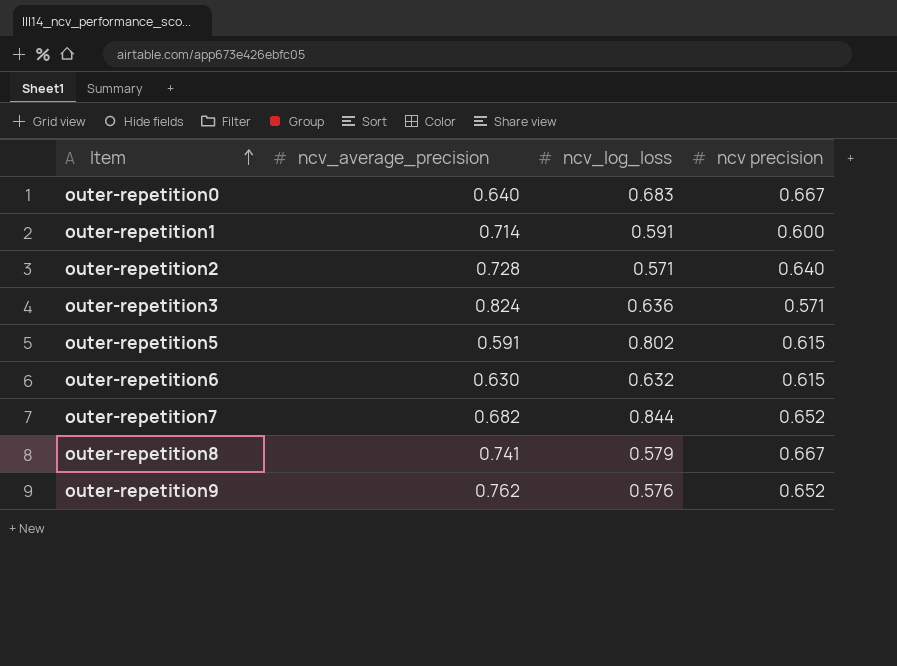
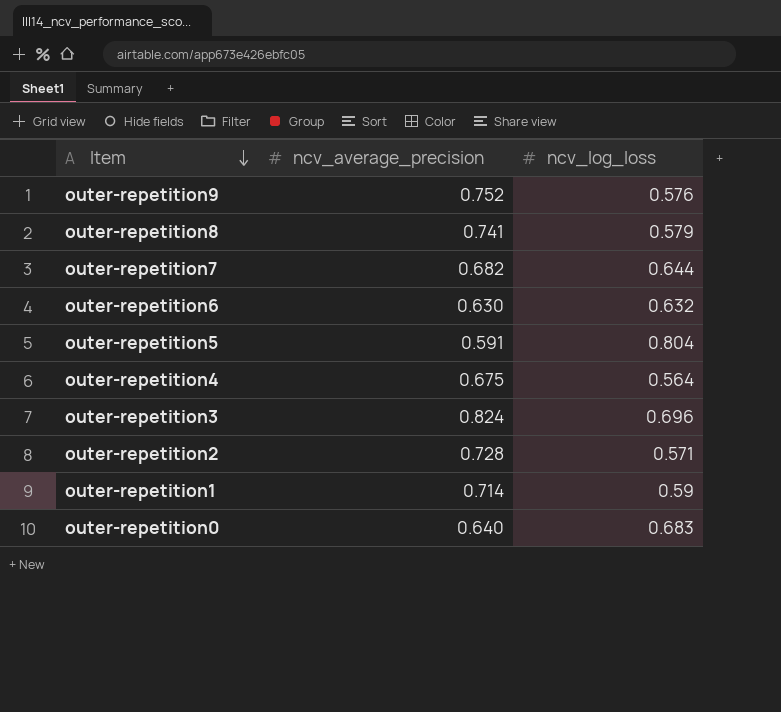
row order: Item ascending -> Item descending
column ncv precision | position: 4 -> none
outer-repetition9 | ncv_average_precision: 0.762 -> 0.752
outer-repetition7 | ncv_log_loss: 0.844 -> 0.644
outer-repetition5 | ncv_log_loss: 0.802 -> 0.804
row outer-repetition4: none -> 0.675 | 0.564
outer-repetition3 | ncv_log_loss: 0.636 -> 0.696
outer-repetition1 | ncv_log_loss: 0.591 -> 0.59

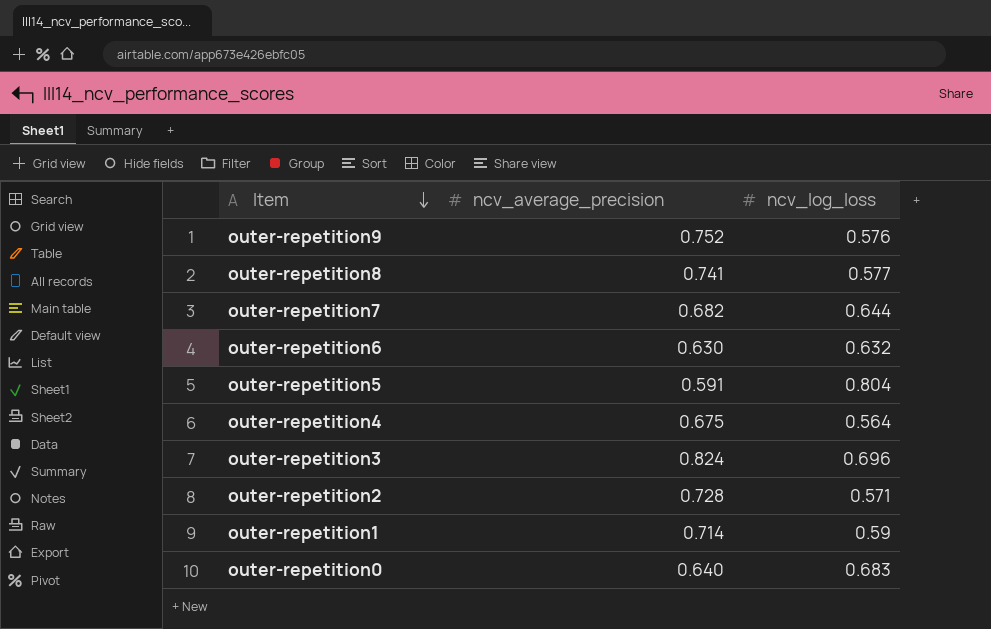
outer-repetition8 | ncv_log_loss: 0.579 -> 0.577

